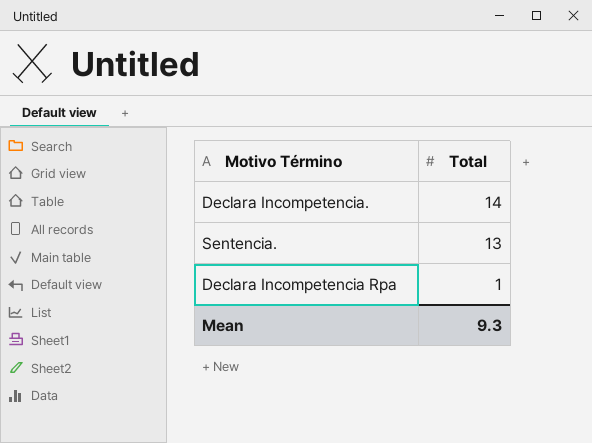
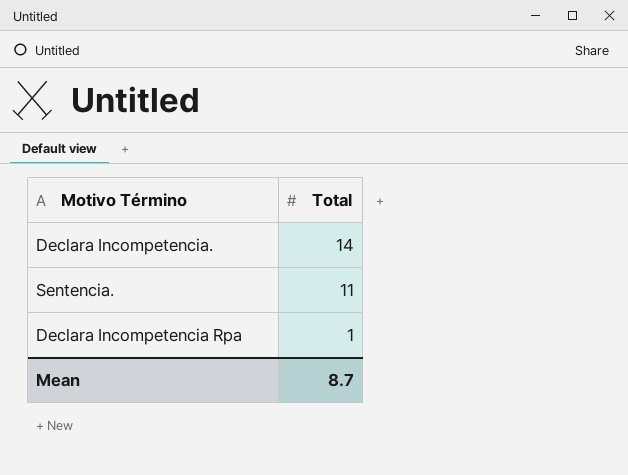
Sentencia. | Total: 13 -> 11
Mean | Total: 9.3 -> 8.7

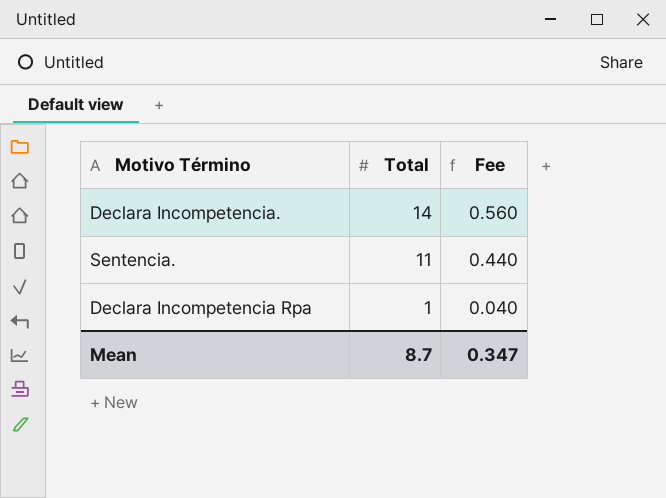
column Fee | formula: none -> [Total] * 0.04

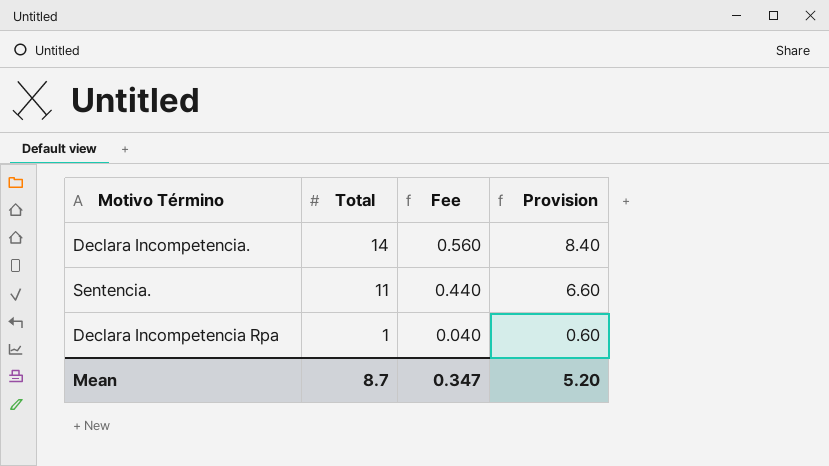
column Provision | formula: none -> [Total] * 0.6

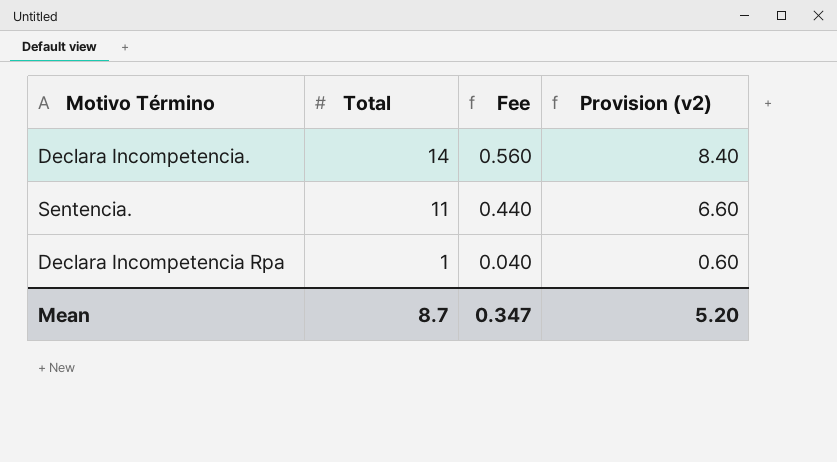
column name: Provision -> Provision (v2)

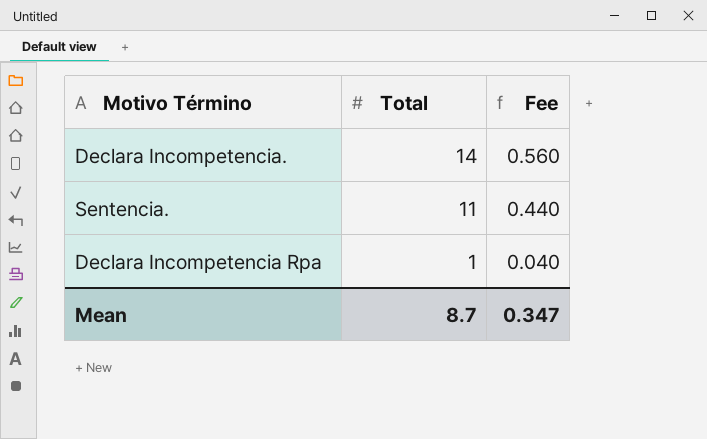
column Provision (v2) | formula: [Total] * 0.6 -> none

